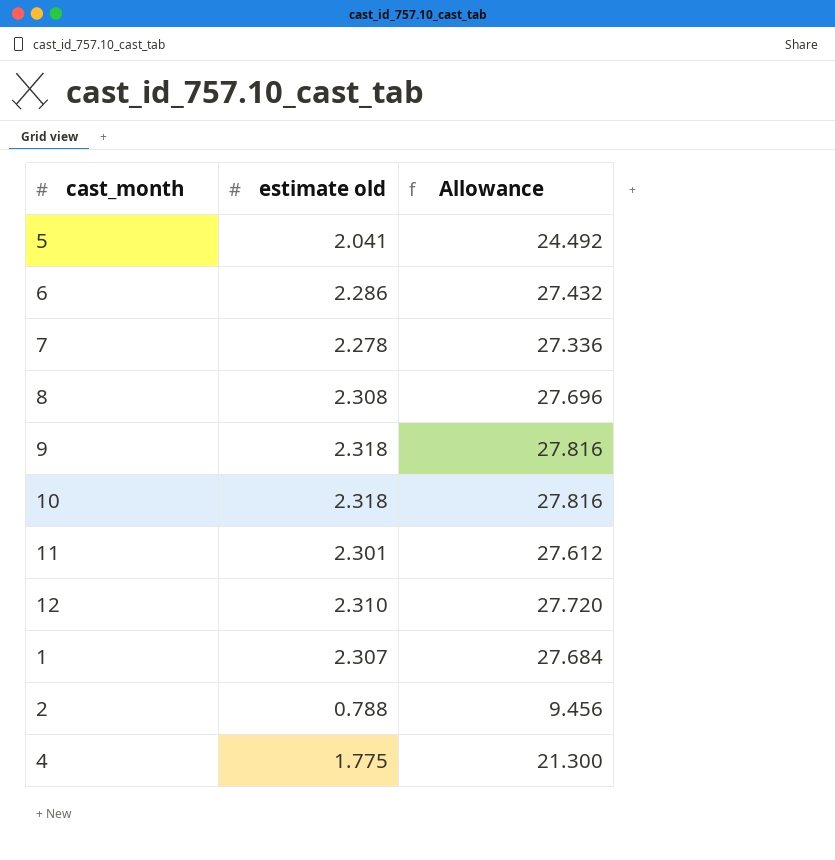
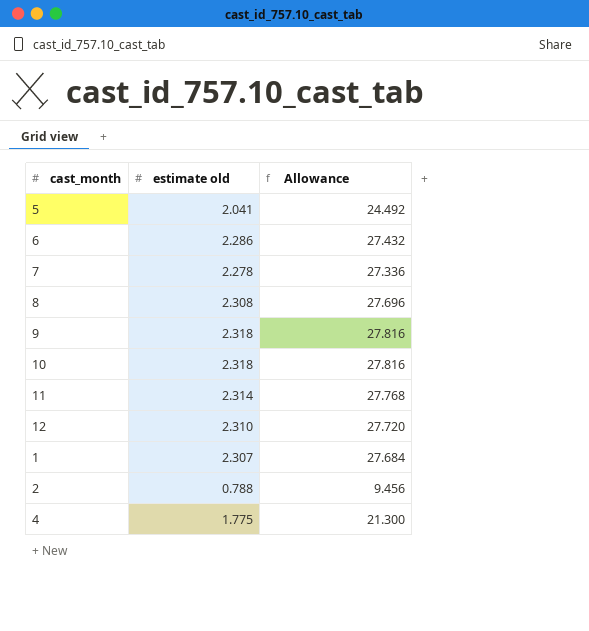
11 | estimate old: 2.301 -> 2.314
11 | Allowance: 27.612 -> 27.768

